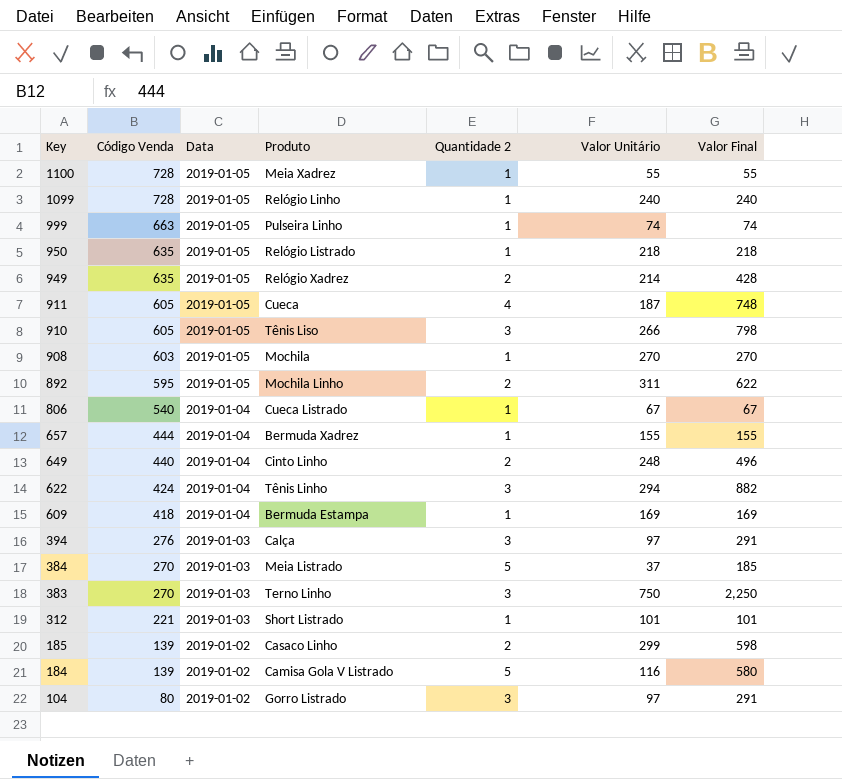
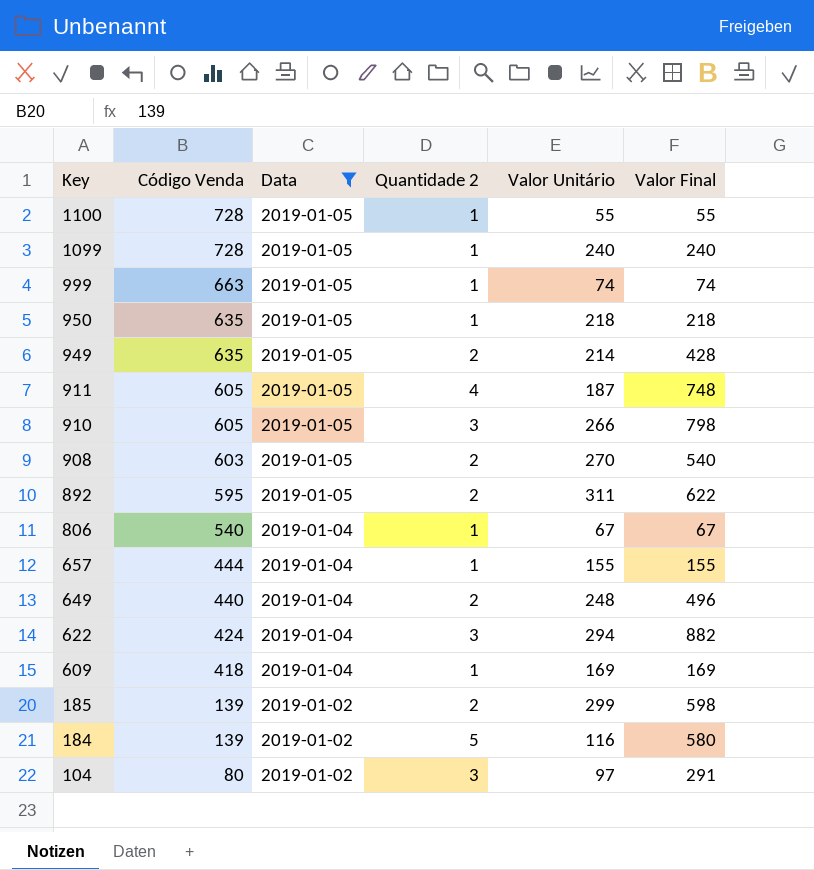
filter: none -> Data != 2019-01-03
column Produto | position: 4 -> none
908 | Quantidade 2: 1 -> 2
908 | Valor Final: 270 -> 540

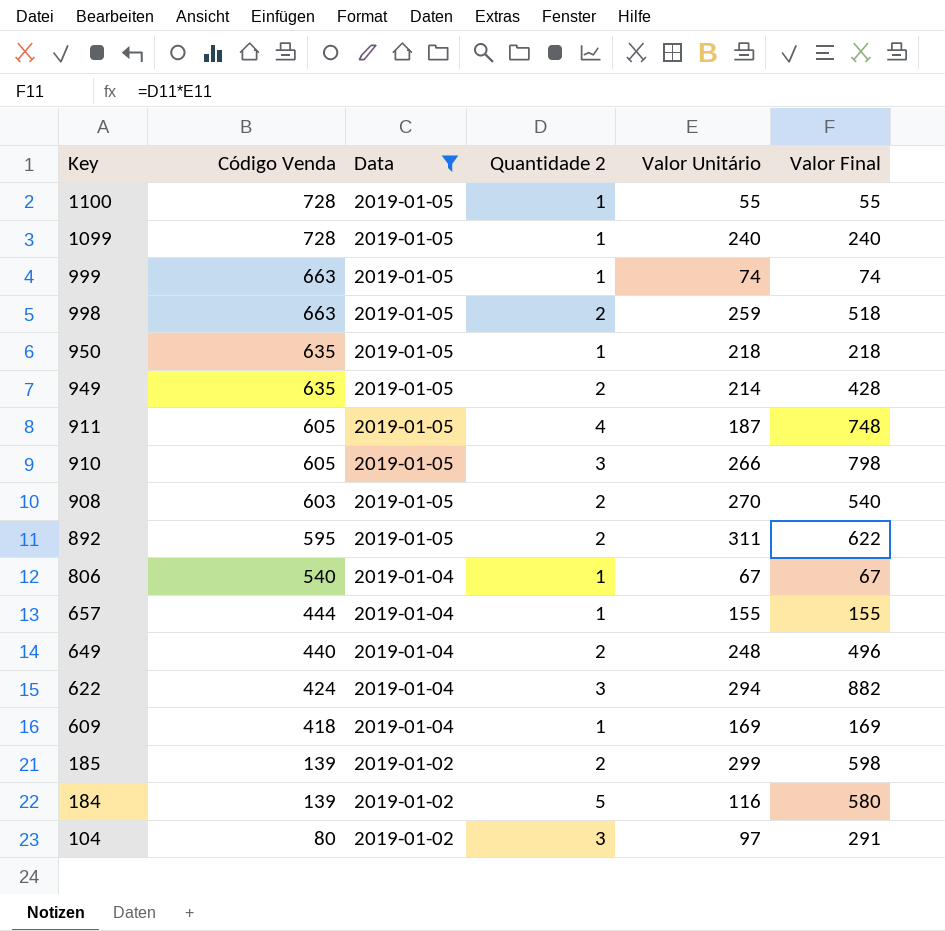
row 998: none -> 663 | 2019-01-05 | 2 | 259 | 518

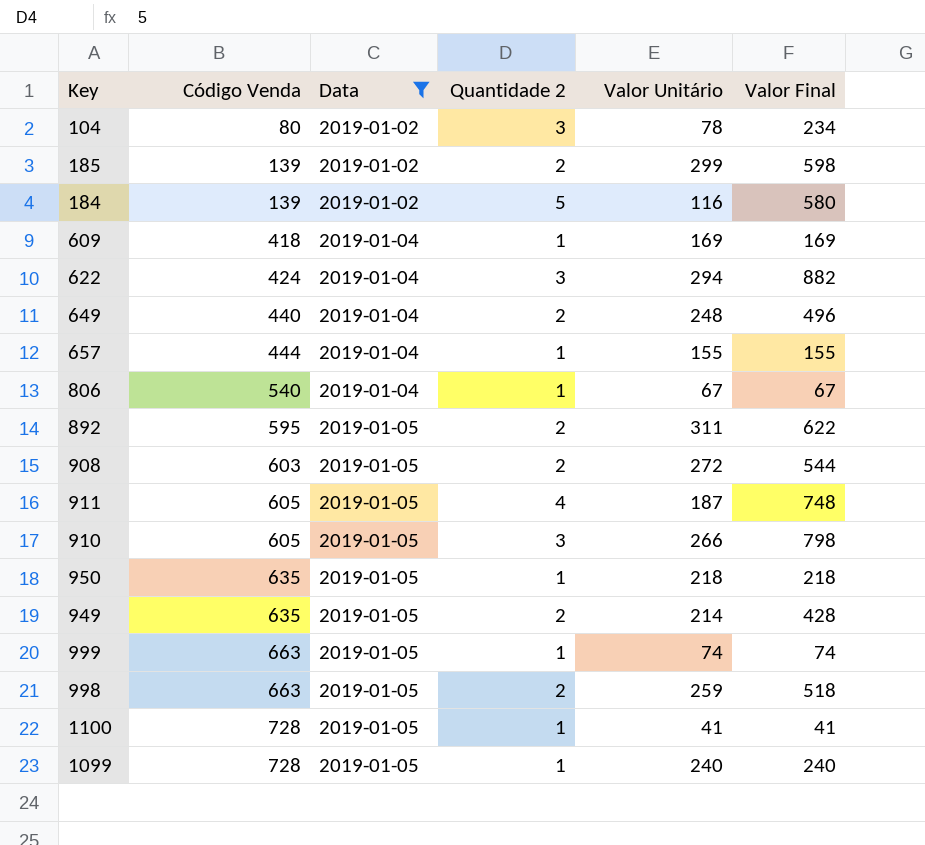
row order: Key descending -> Código Venda ascending
104 | Valor Unitário: 97 -> 78
104 | Valor Final: 291 -> 234
908 | Valor Unitário: 270 -> 272
908 | Valor Final: 540 -> 544
1100 | Valor Unitário: 55 -> 41
1100 | Valor Final: 55 -> 41

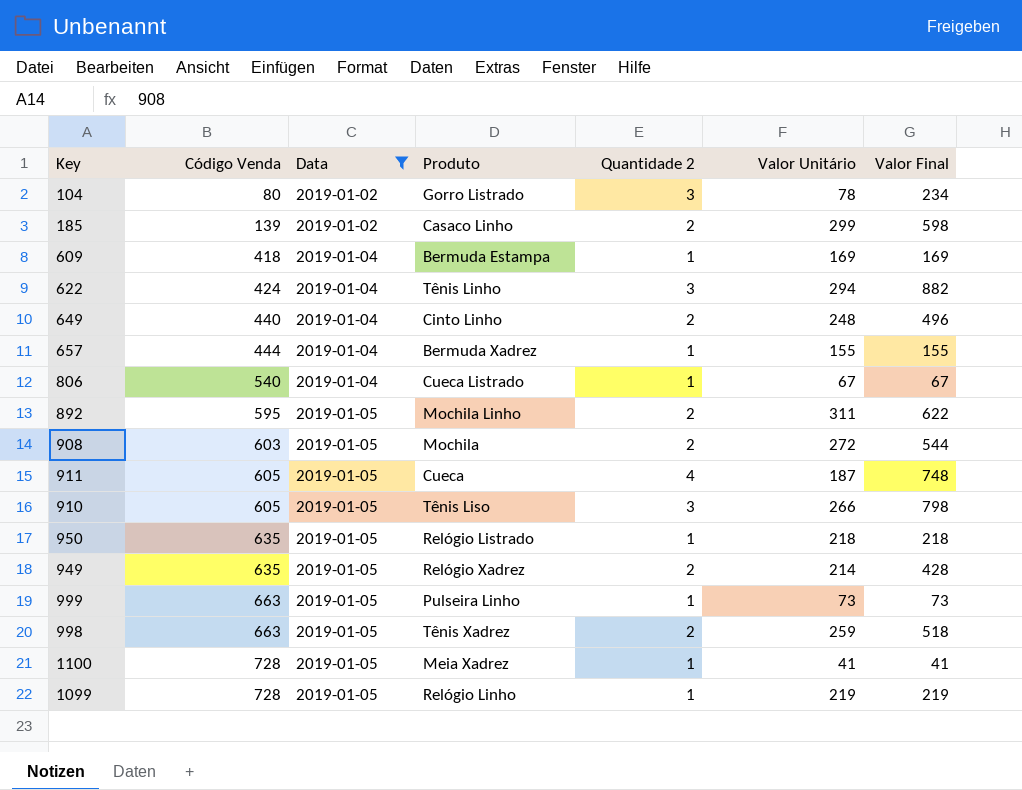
column Produto | position: none -> 4
row 184: 139 | 2019-01-02 | 5 | 116 | 580 -> none
999 | Valor Unitário: 74 -> 73
999 | Valor Final: 74 -> 73
1099 | Valor Unitário: 240 -> 219
1099 | Valor Final: 240 -> 219

